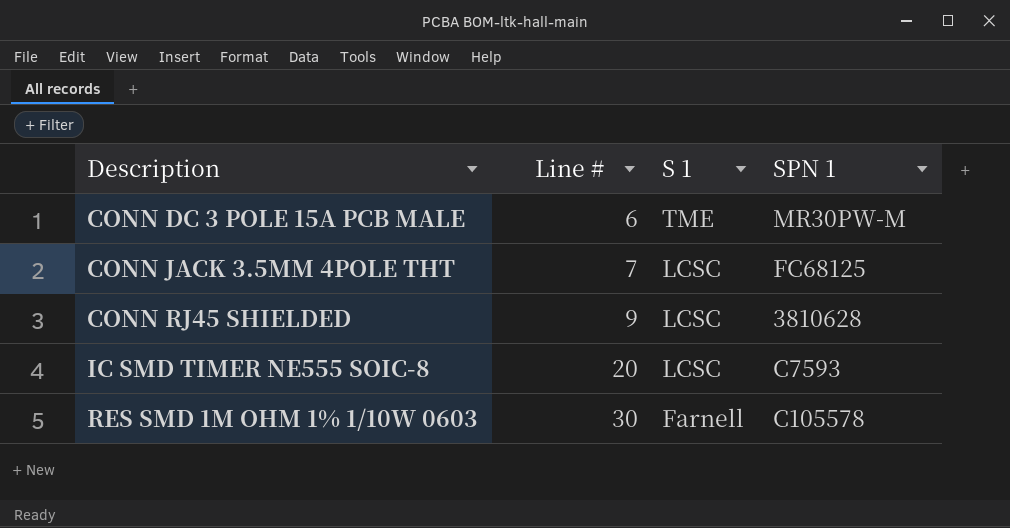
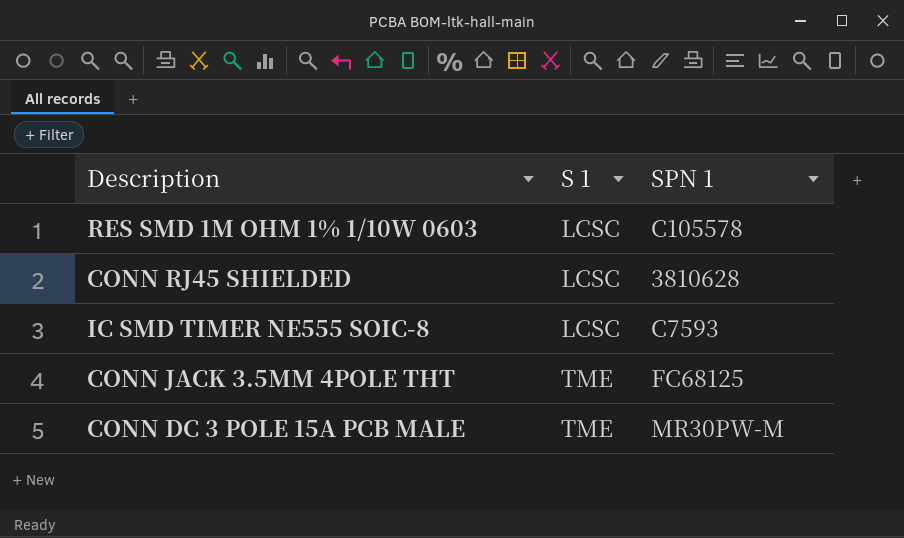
row order: Description ascending -> S 1 ascending
column Line # | position: 2 -> none
RES SMD 1M OHM 1% 1/10W 0603 | S 1: Farnell -> LCSC
CONN JACK 3.5MM 4POLE THT | S 1: LCSC -> TME

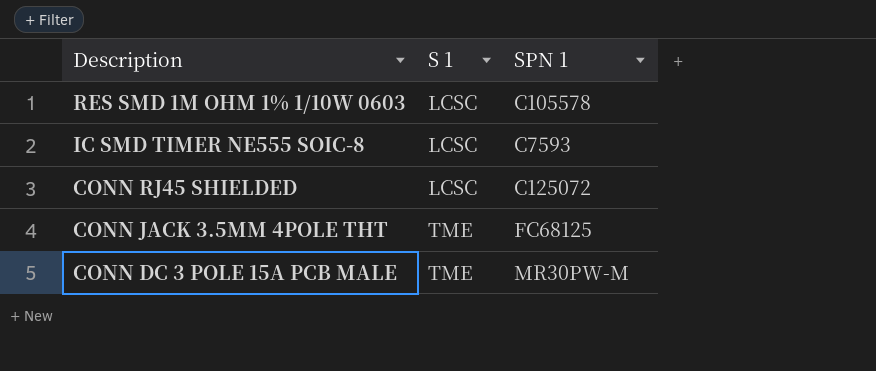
row order: S 1 ascending -> Description descending
CONN RJ45 SHIELDED | SPN 1: 3810628 -> C125072

